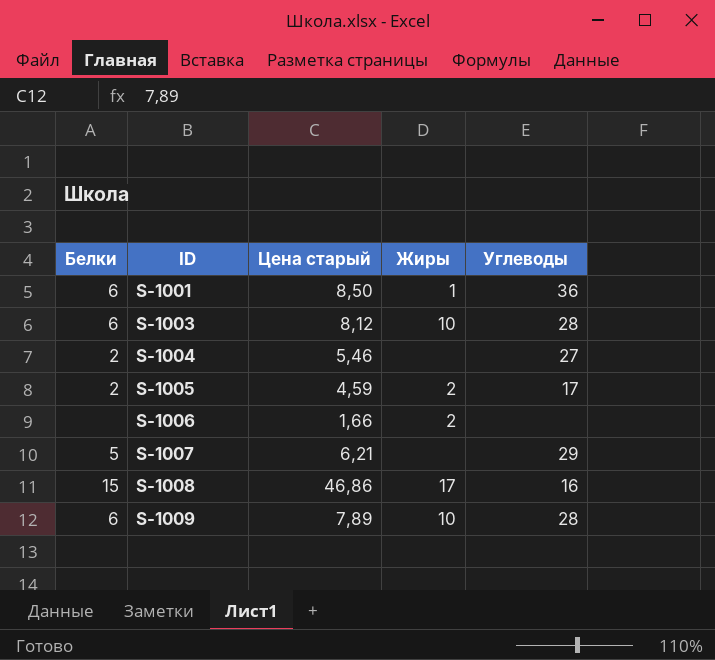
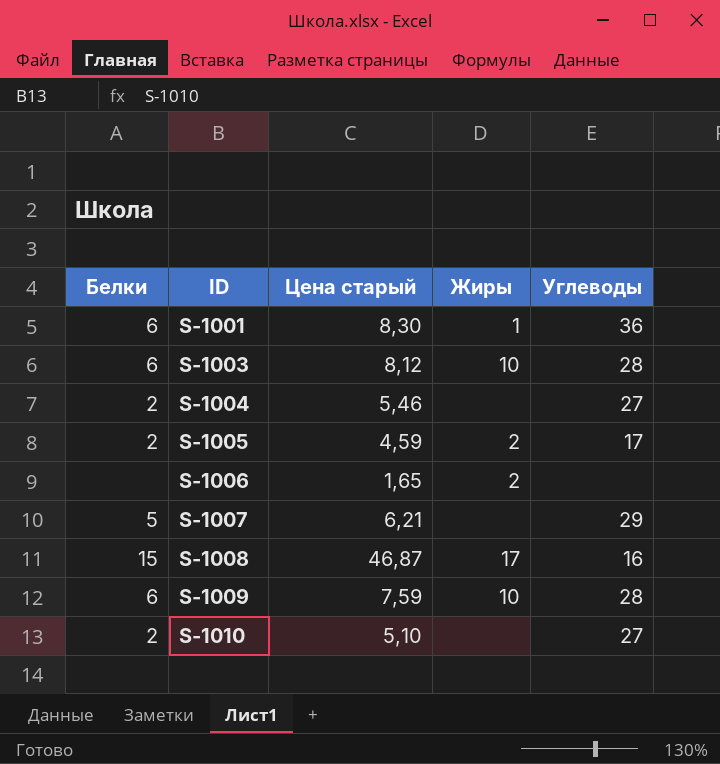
S-1001 | Цена старый: 8,50 -> 8,30
S-1006 | Цена старый: 1,66 -> 1,65
S-1008 | Цена старый: 46,86 -> 46,87
S-1009 | Цена старый: 7,89 -> 7,59
row S-1010: none -> 2 | 5,10 | none | 27

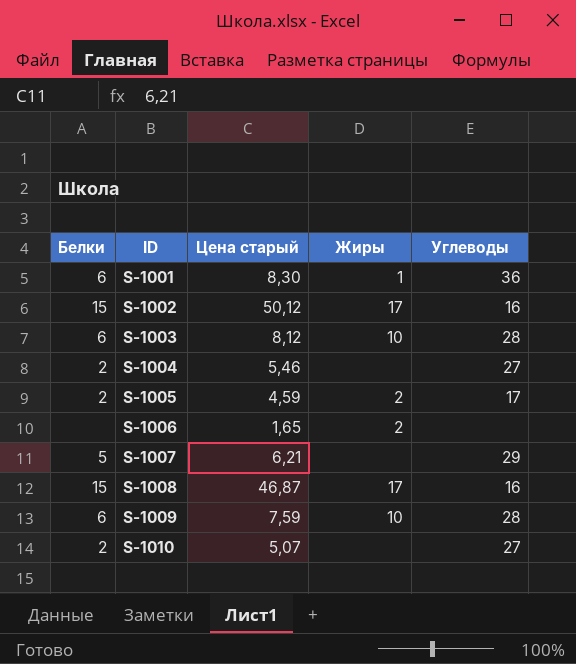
row S-1002: none -> 15 | 50,12 | 17 | 16
S-1010 | Цена старый: 5,10 -> 5,07

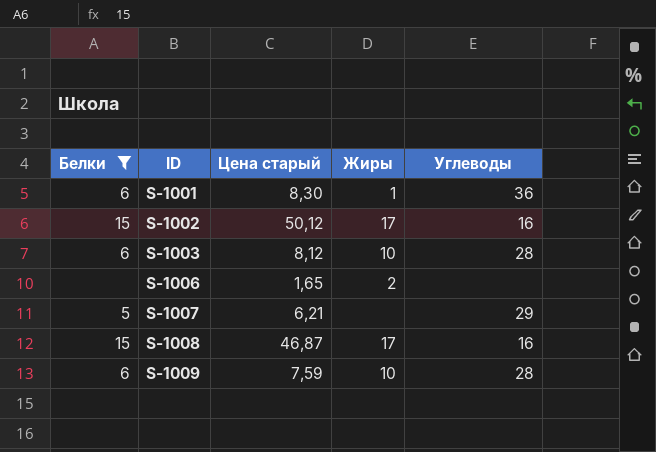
filter: none -> Белки != 2

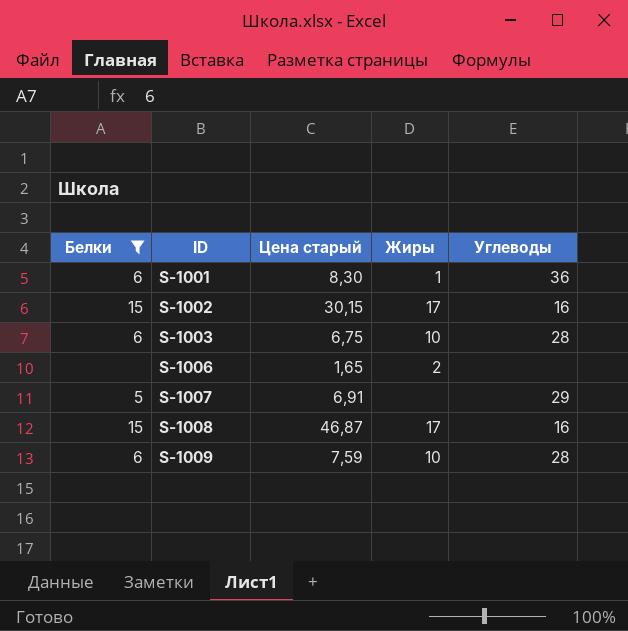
S-1002 | Цена старый: 50,12 -> 30,15
S-1003 | Цена старый: 8,12 -> 6,75
S-1007 | Цена старый: 6,21 -> 6,91

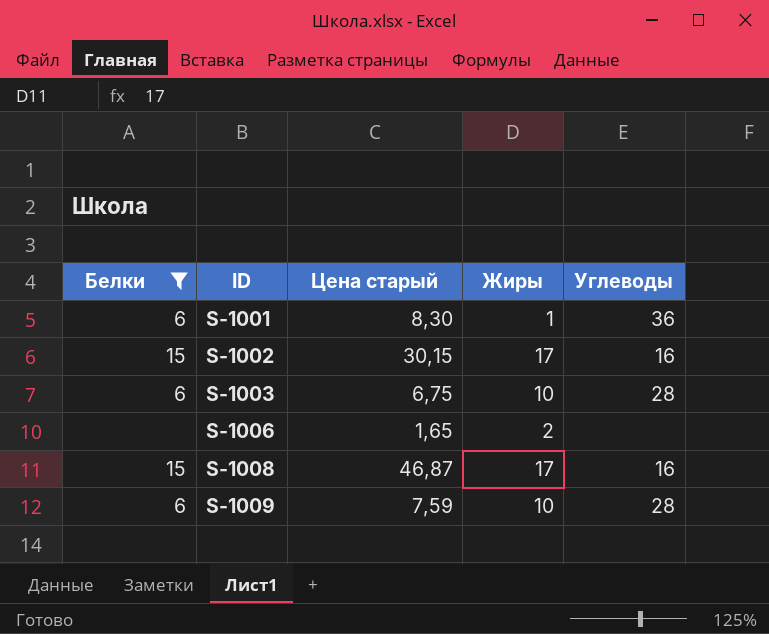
row S-1007: 5 | 6,91 | none | 29 -> none

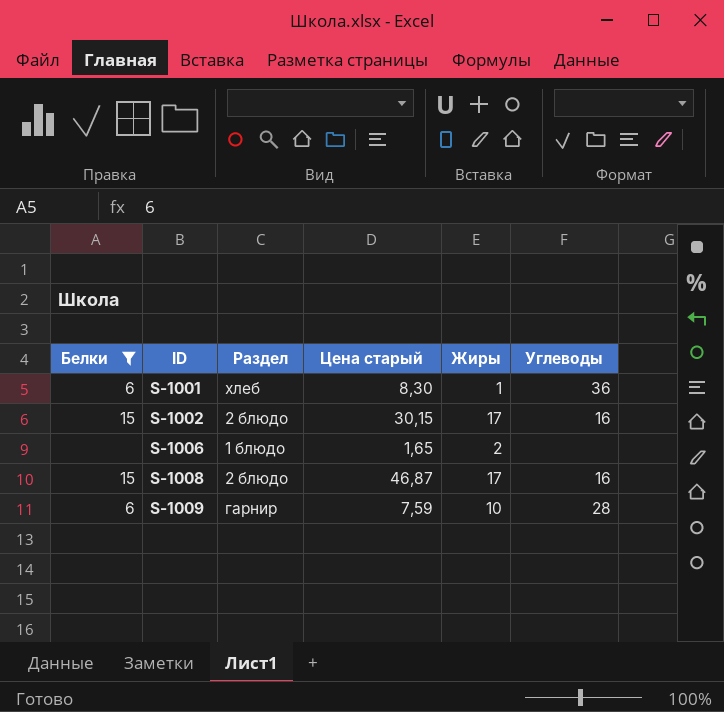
column Раздел | position: none -> 3
row S-1003: 6 | 6,75 | 10 | 28 -> none

